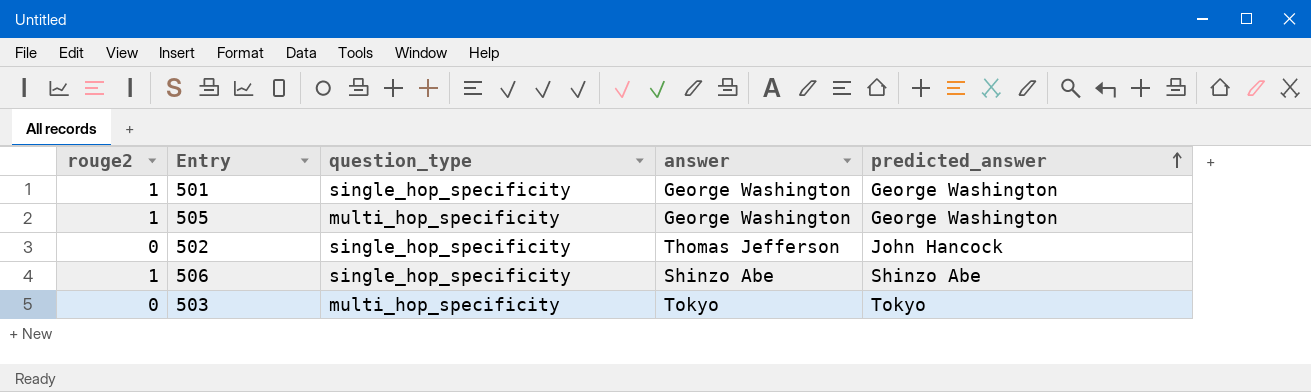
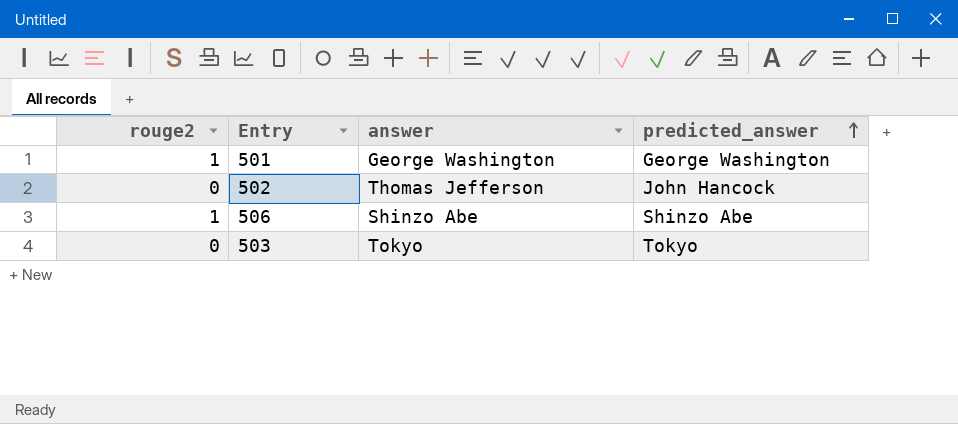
column question_type | position: 3 -> none
row 505: 1 | multi_hop_specificity | George Washington | George Washington -> none

